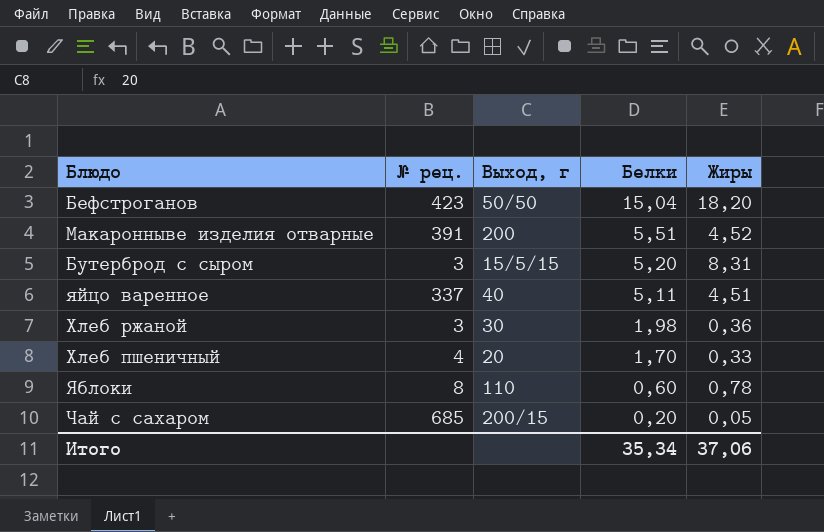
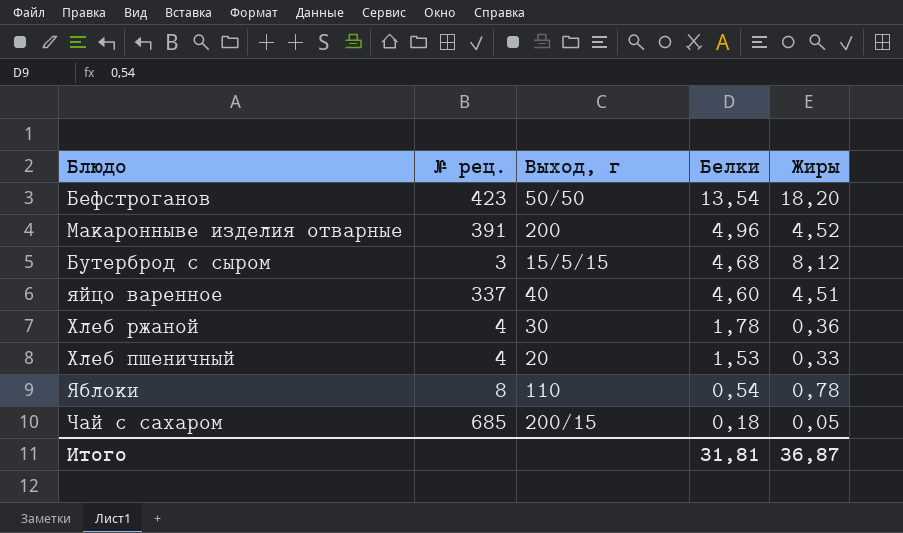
Бефстроганов | Белки: 15,04 -> 13,54
Макаронныве изделия отварные | Белки: 5,51 -> 4,96
Бутерброд с сыром | Белки: 5,20 -> 4,68
Бутерброд с сыром | Жиры: 8,31 -> 8,12
яйцо варенное | Белки: 5,11 -> 4,60
Хлеб ржаной | № рец.: 3 -> 4
Хлеб ржаной | Белки: 1,98 -> 1,78
Хлеб пшеничный | Белки: 1,70 -> 1,53
Яблоки | Белки: 0,60 -> 0,54
Чай с сахаром | Белки: 0,20 -> 0,18
Итого | Белки: 35,34 -> 31,81
Итого | Жиры: 37,06 -> 36,87

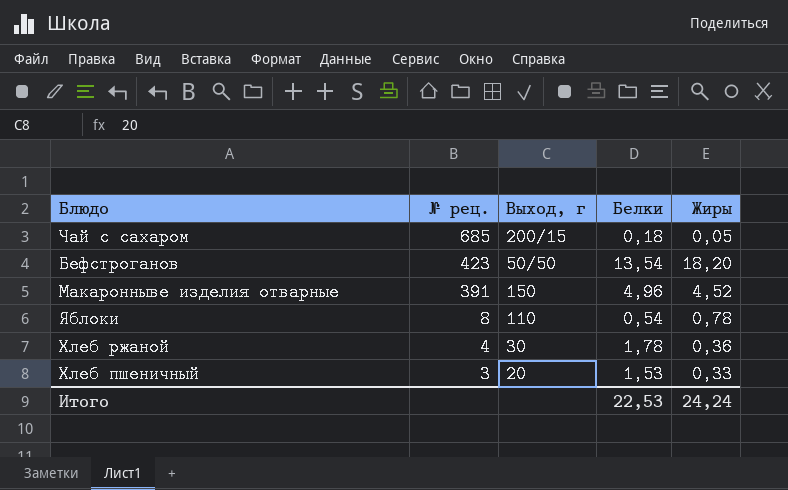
row order: Белки descending -> № рец. descending
row Бутерброд с сыром: 3 | 15/5/15 | 4,68 | 8,12 -> none
row яйцо варенное: 337 | 40 | 4,60 | 4,51 -> none
Макаронныве изделия отварные | Выход, г: 200 -> 150
Хлеб пшеничный | № рец.: 4 -> 3
Итого | Белки: 31,81 -> 22,53
Итого | Жиры: 36,87 -> 24,24

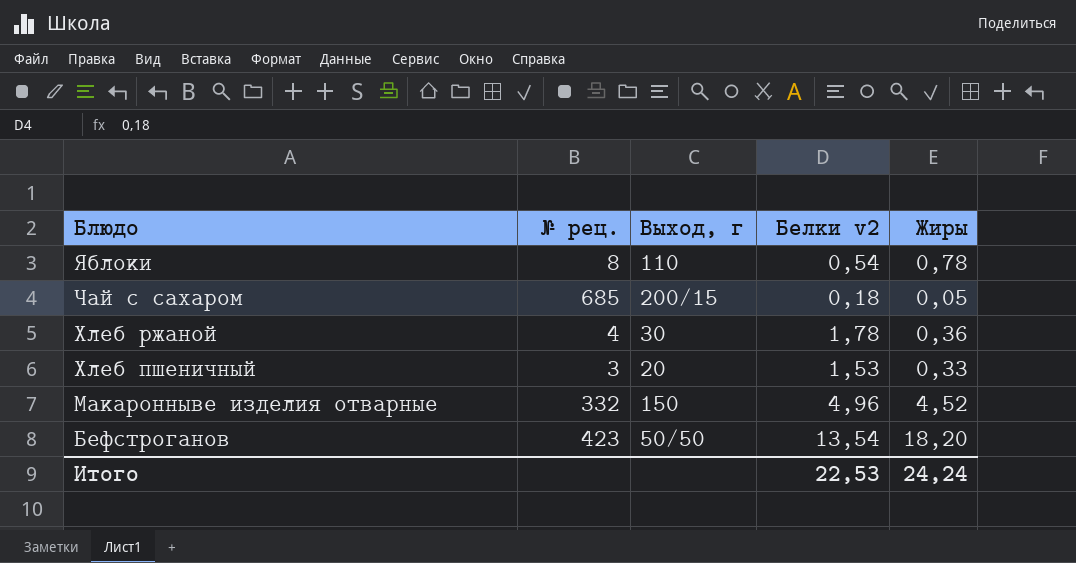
row order: № рец. descending -> Блюдо descending
column name: Белки -> Белки v2
Макаронныве изделия отварные | № рец.: 391 -> 332

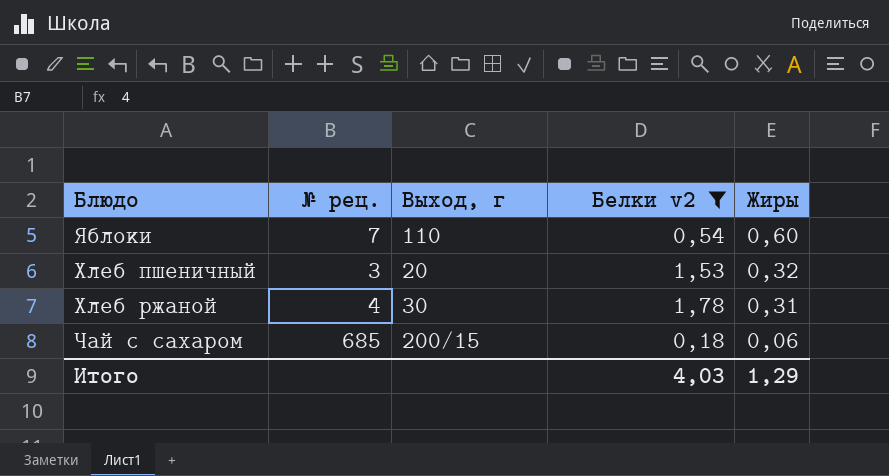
filter: none -> Белки v2 <= 1,78
row order: Блюдо descending -> Жиры descending
Яблоки | № рец.: 8 -> 7
Яблоки | Жиры: 0,78 -> 0,60
Хлеб пшеничный | Жиры: 0,33 -> 0,32
Хлеб ржаной | Жиры: 0,36 -> 0,31
Чай с сахаром | Жиры: 0,05 -> 0,06
Итого | Белки v2: 22,53 -> 4,03
Итого | Жиры: 24,24 -> 1,29

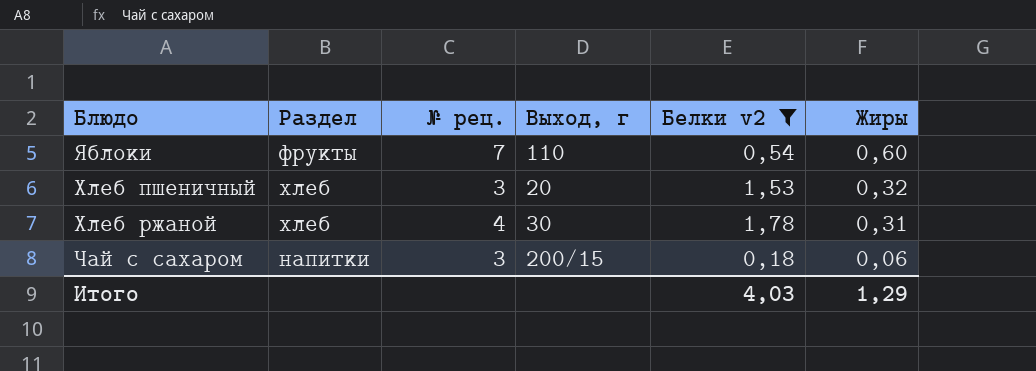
column Раздел | position: none -> 2
Чай с сахаром | № рец.: 685 -> 3

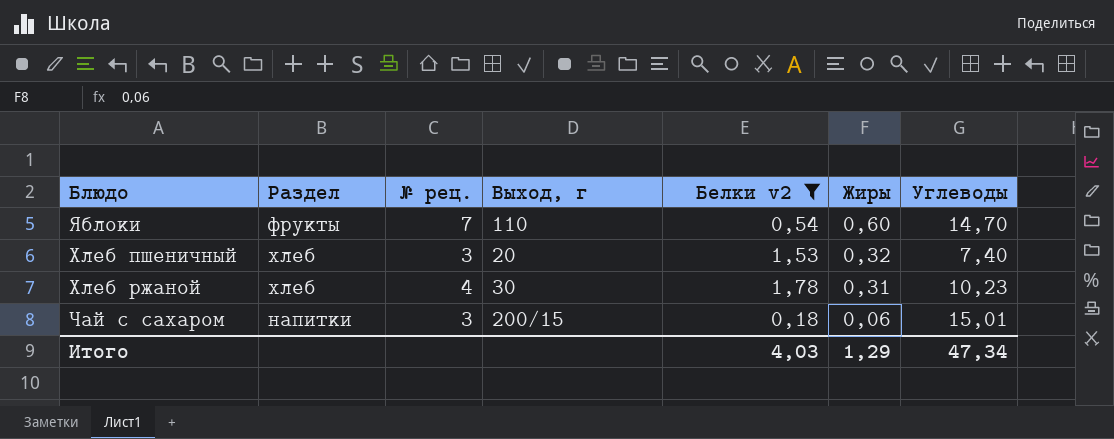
column Углеводы | position: none -> 7

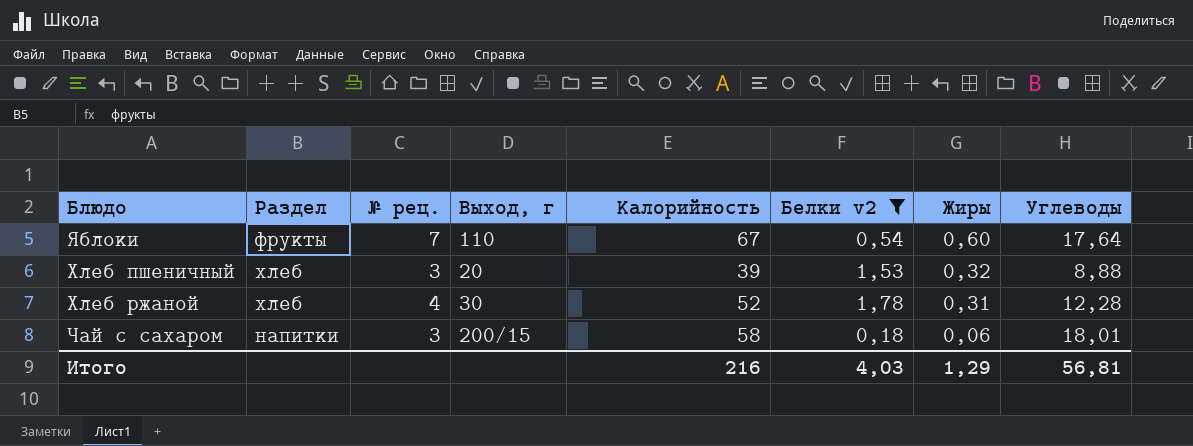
column Калорийность | position: none -> 5
Яблоки | Углеводы: 14,70 -> 17,64
Хлеб пшеничный | Углеводы: 7,40 -> 8,88
Хлеб ржаной | Углеводы: 10,23 -> 12,28
Чай с сахаром | Углеводы: 15,01 -> 18,01
Итого | Углеводы: 47,34 -> 56,81

